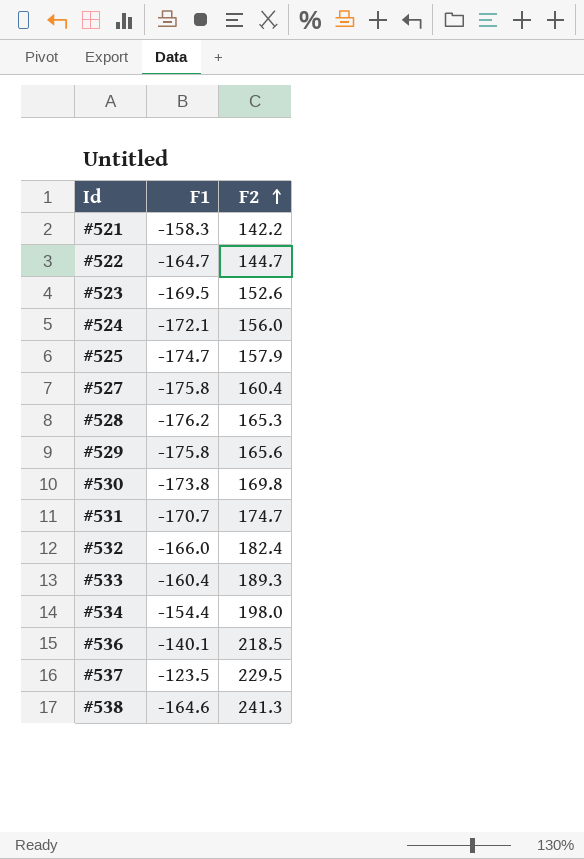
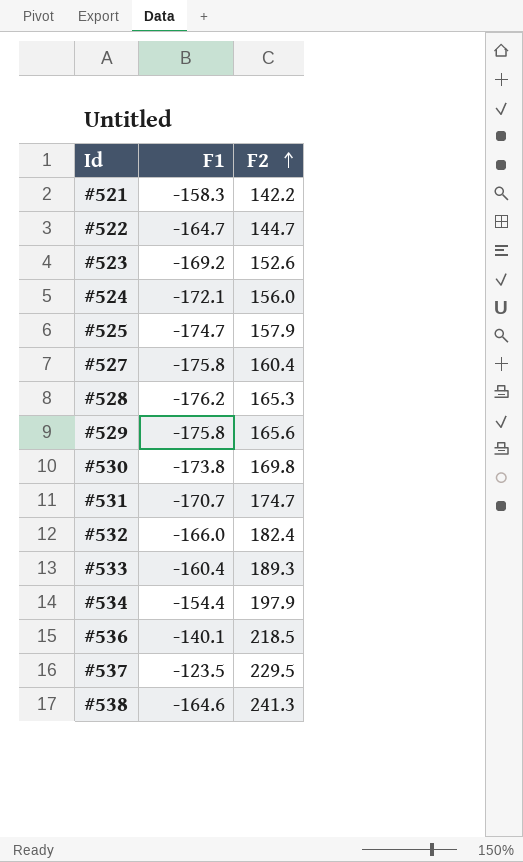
#523 | F1: -169.5 -> -169.2
#534 | F2: 198.0 -> 197.9

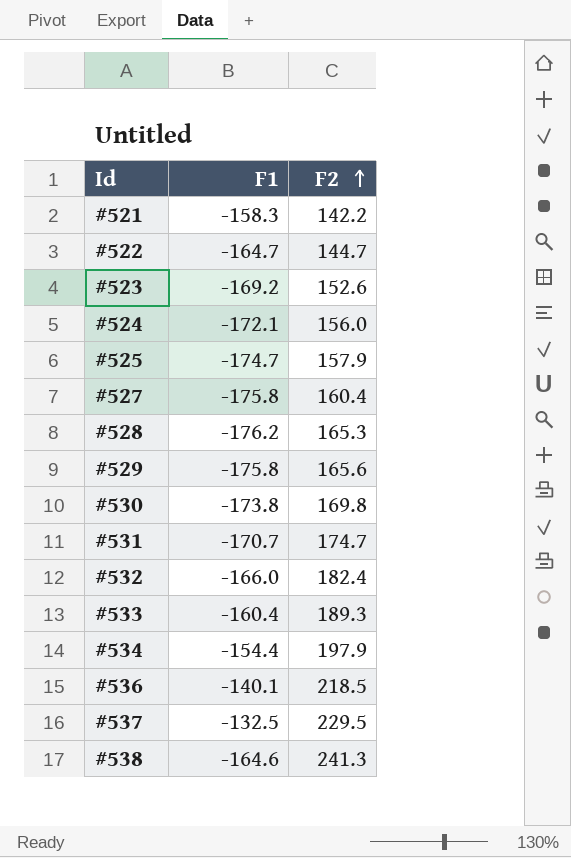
#537 | F1: -123.5 -> -132.5

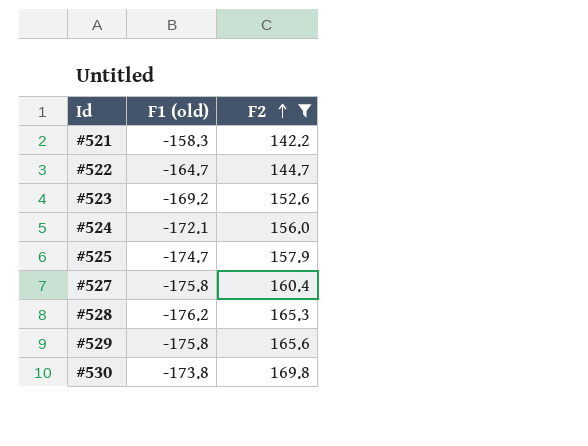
filter: none -> F2 <= 169.8
column name: F1 -> F1 (old)

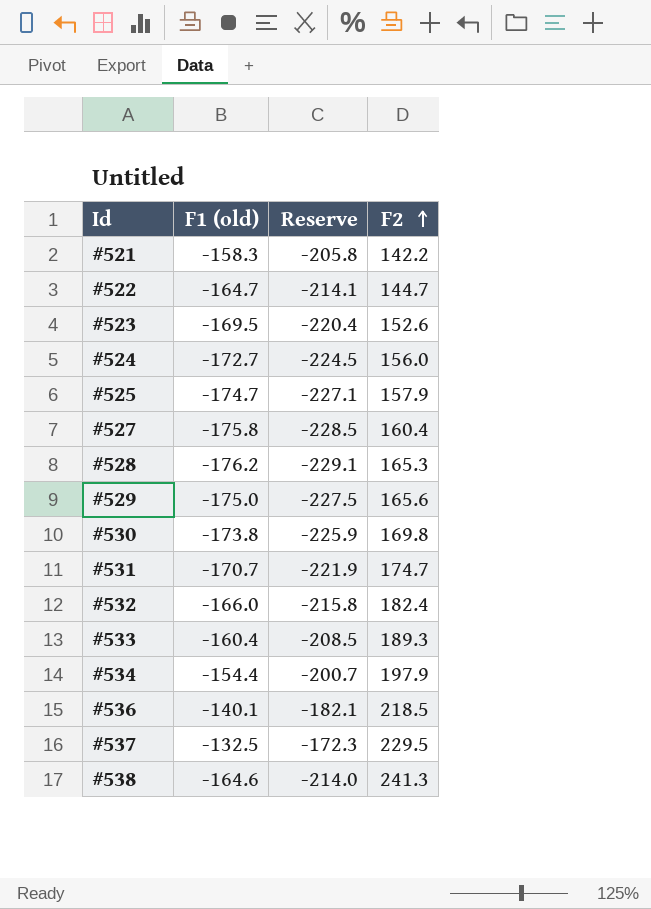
filter: F2 <= 169.8 -> none
column Reserve | formula: none -> [F1 (old)] * 1.3
#523 | F1 (old): -169.2 -> -169.5
#524 | F1 (old): -172.1 -> -172.7
#529 | F1 (old): -175.8 -> -175.0

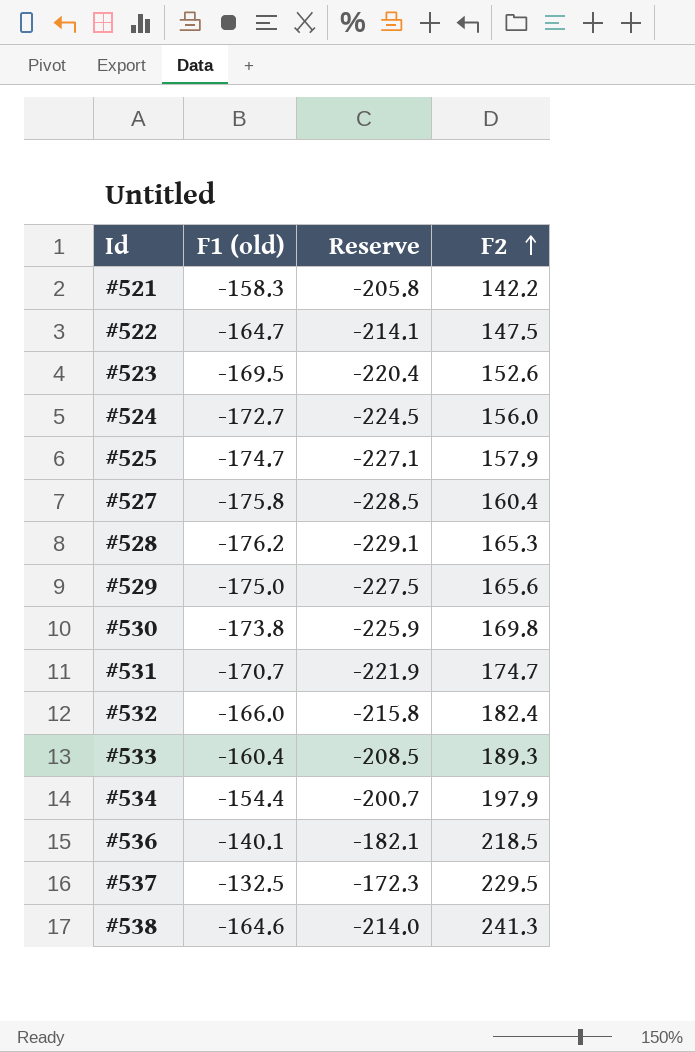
#522 | F2: 144.7 -> 147.5

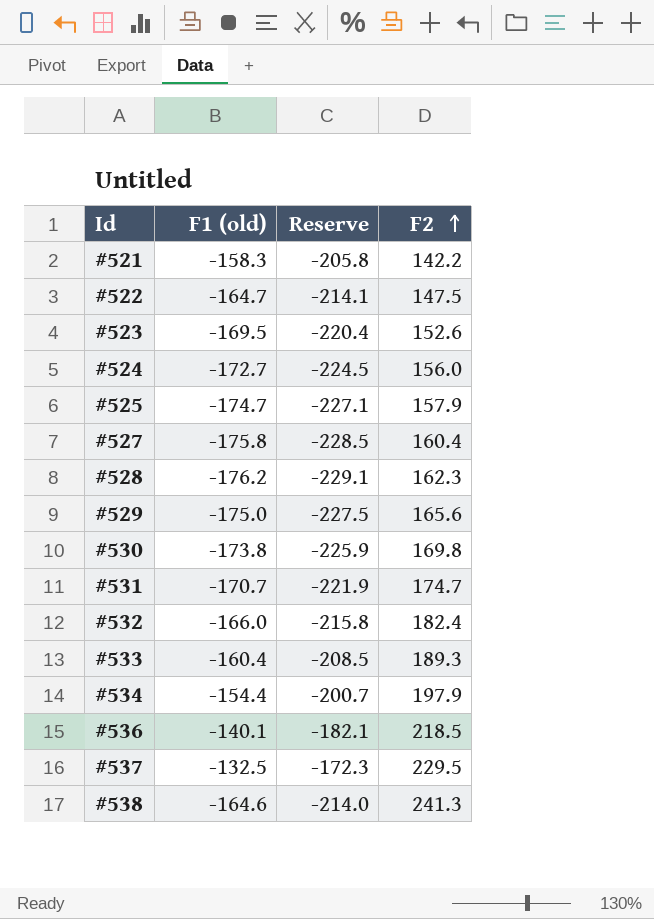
#528 | F2: 165.3 -> 162.3

